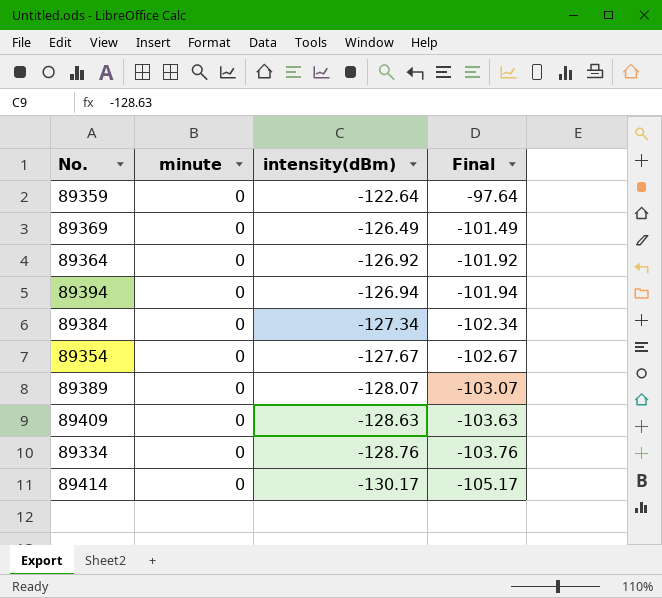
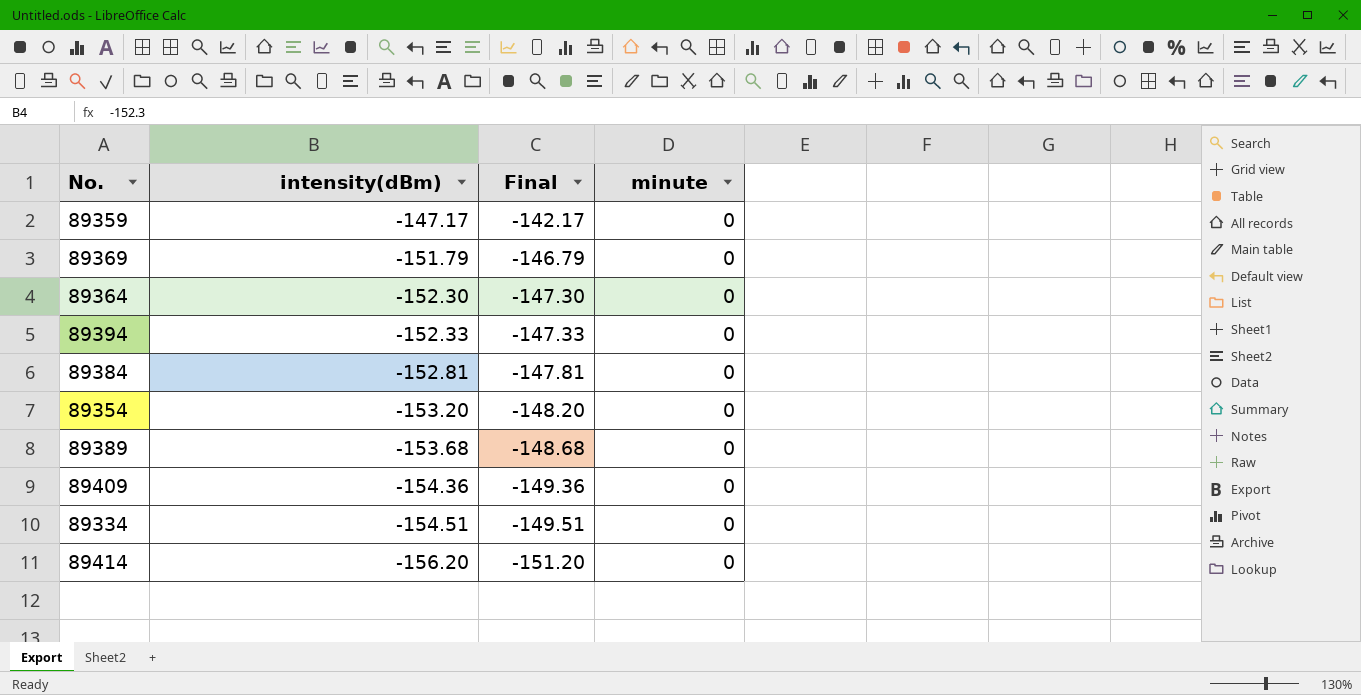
column Final | formula: [intensity(dBm)] + 25 -> [intensity(dBm)] + 5
column minute | position: 2 -> 4
89359 | intensity(dBm): -122.64 -> -147.17
89369 | intensity(dBm): -126.49 -> -151.79
89364 | intensity(dBm): -126.92 -> -152.30
89394 | intensity(dBm): -126.94 -> -152.33
89384 | intensity(dBm): -127.34 -> -152.81
89354 | intensity(dBm): -127.67 -> -153.20
89389 | intensity(dBm): -128.07 -> -153.68
89409 | intensity(dBm): -128.63 -> -154.36
89334 | intensity(dBm): -128.76 -> -154.51
89414 | intensity(dBm): -130.17 -> -156.20

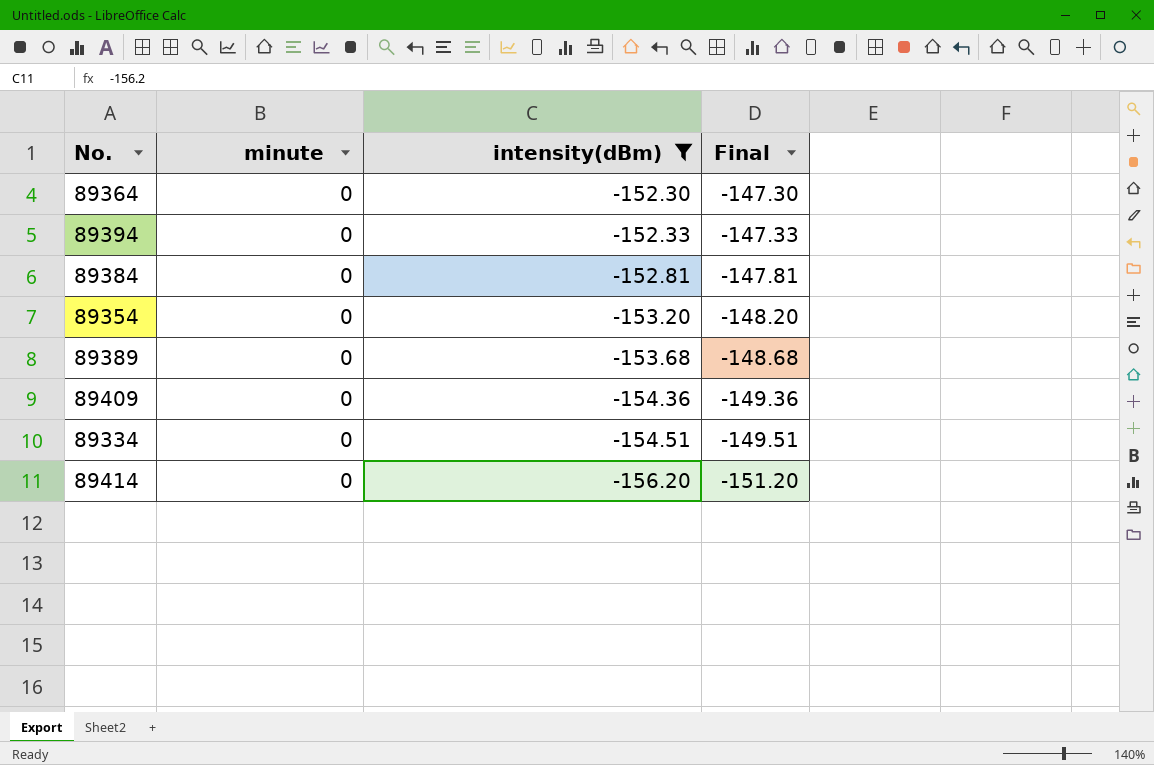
filter: none -> intensity(dBm) <= -152.30
column minute | position: 4 -> 2

